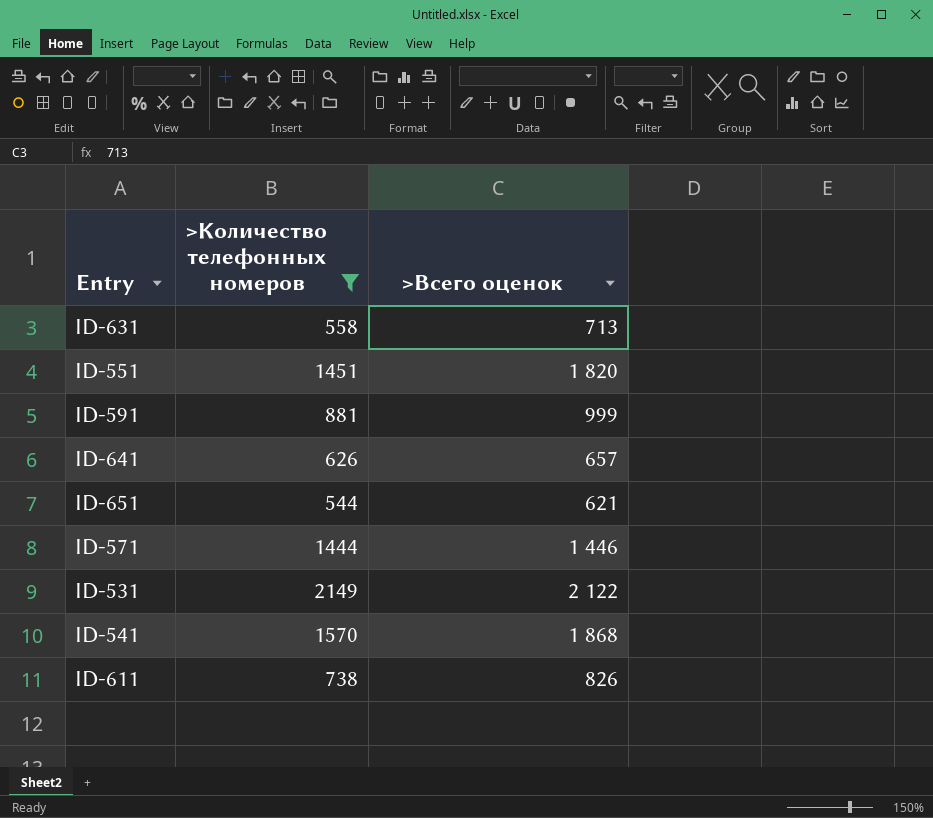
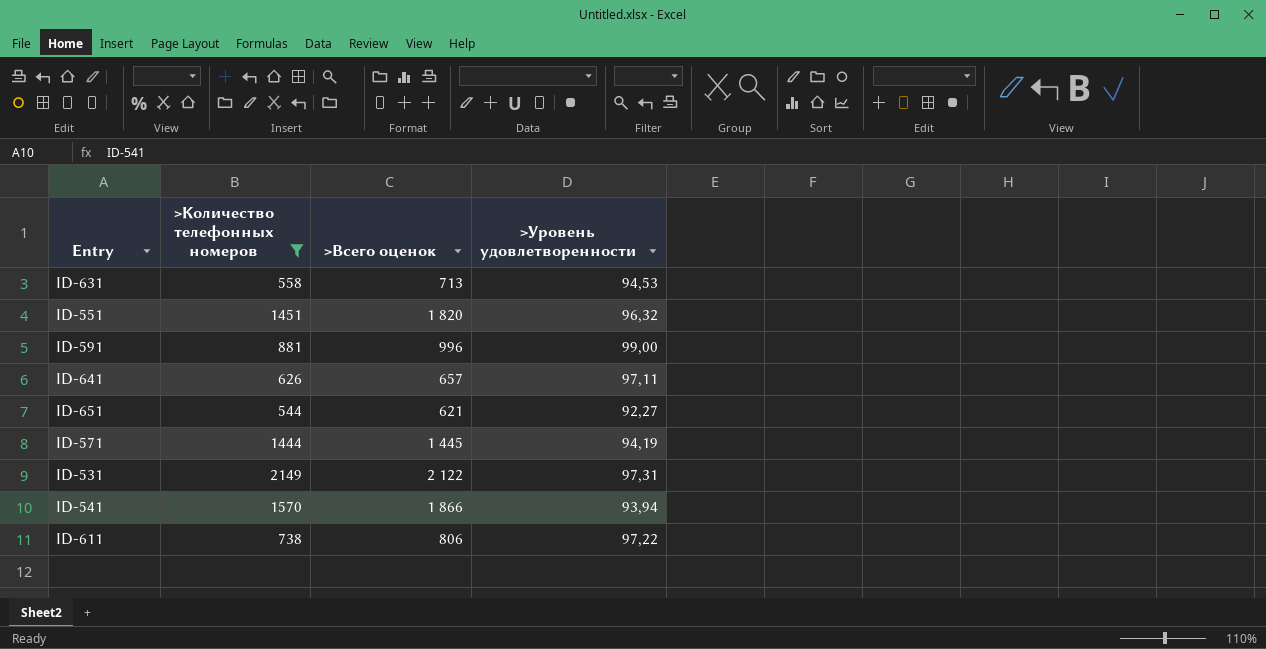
column >Уровень удовлетворенности | position: none -> 4
ID-591 | >Всего оценок: 999 -> 996
ID-571 | >Всего оценок: 1 446 -> 1 445
ID-541 | >Всего оценок: 1 868 -> 1 866
ID-611 | >Всего оценок: 826 -> 806

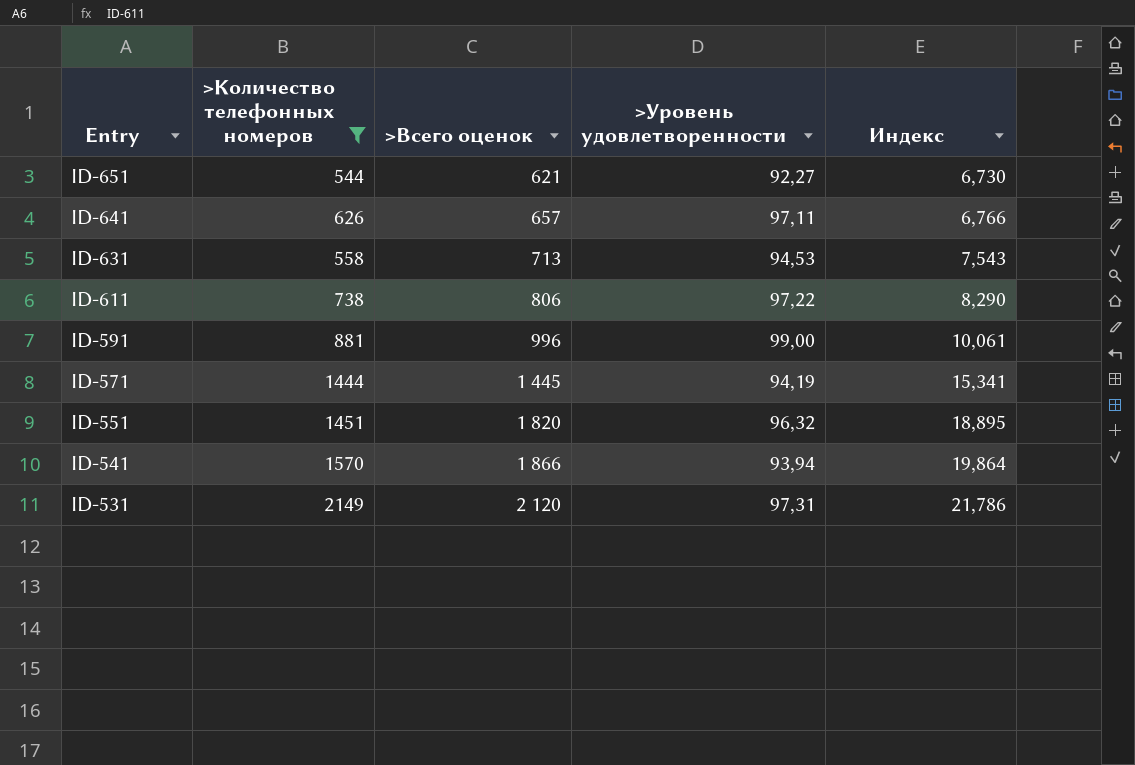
row order: none -> Entry descending
column Индекс | formula: none -> [>Всего оценок] / [>Уровень удовлетворенности]
ID-531 | >Всего оценок: 2 122 -> 2 120

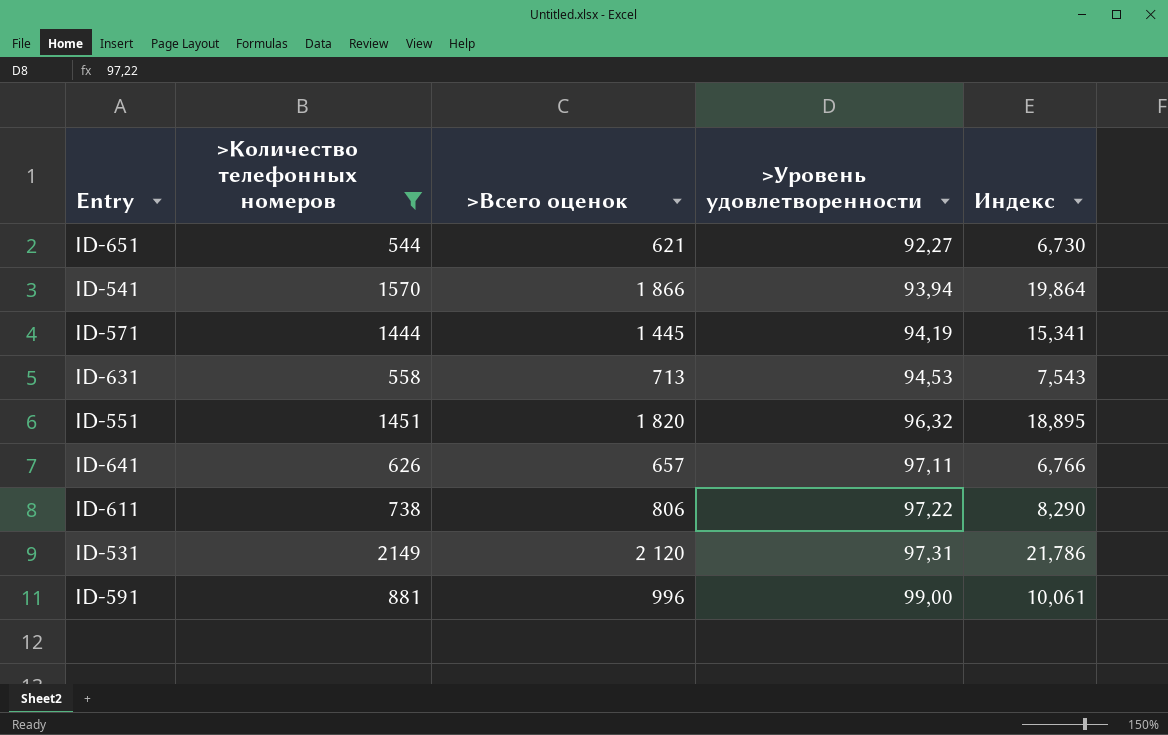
row order: Entry descending -> >Уровень удовлетворенности ascending

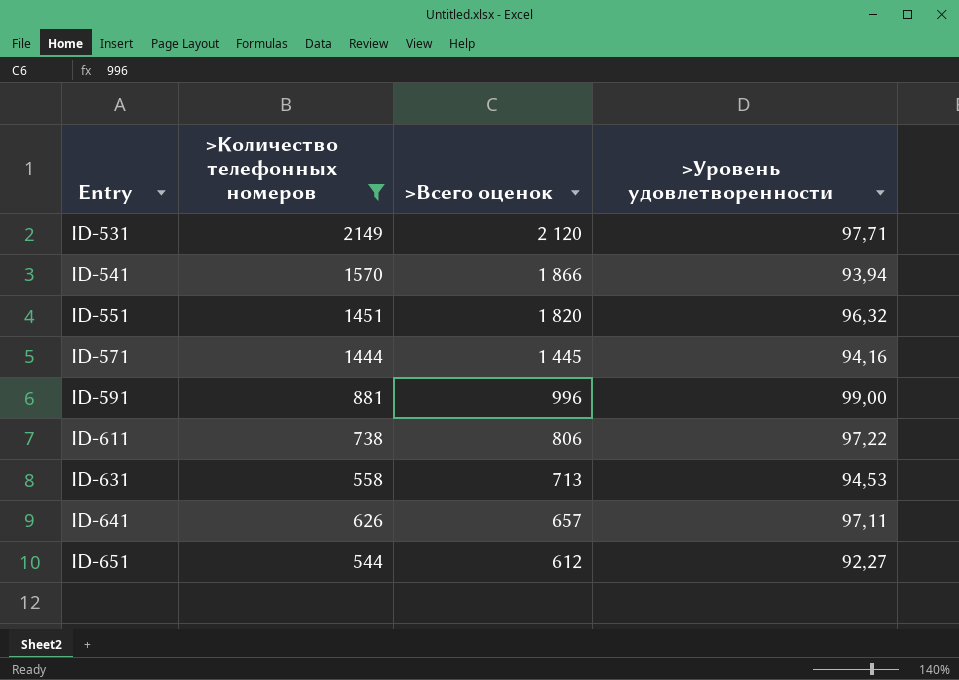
row order: >Уровень удовлетворенности ascending -> Entry ascending
column Индекс | formula: [>Всего оценок] / [>Уровень удовлетворенности] -> none
ID-531 | >Уровень удовлетворенности: 97,31 -> 97,71
ID-571 | >Уровень удовлетворенности: 94,19 -> 94,16
ID-651 | >Всего оценок: 621 -> 612

